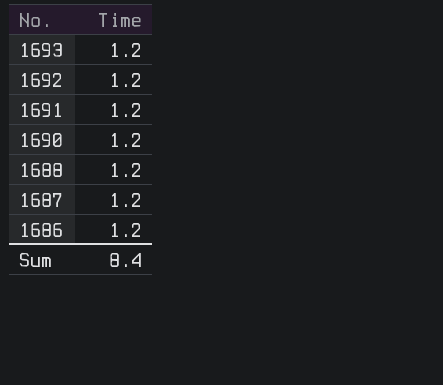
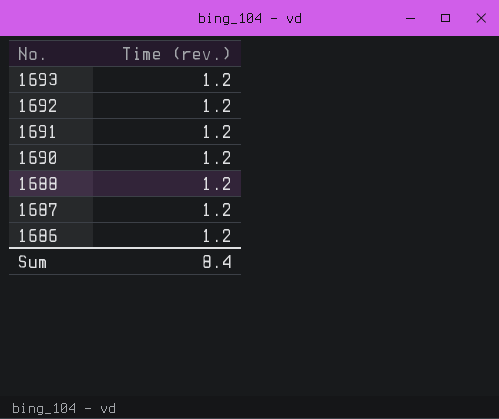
column name: Time -> Time (rev.)

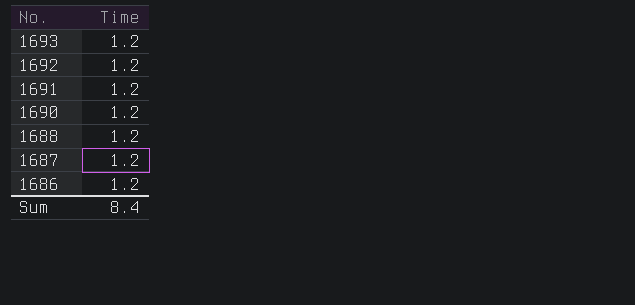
column name: Time (rev.) -> Time

